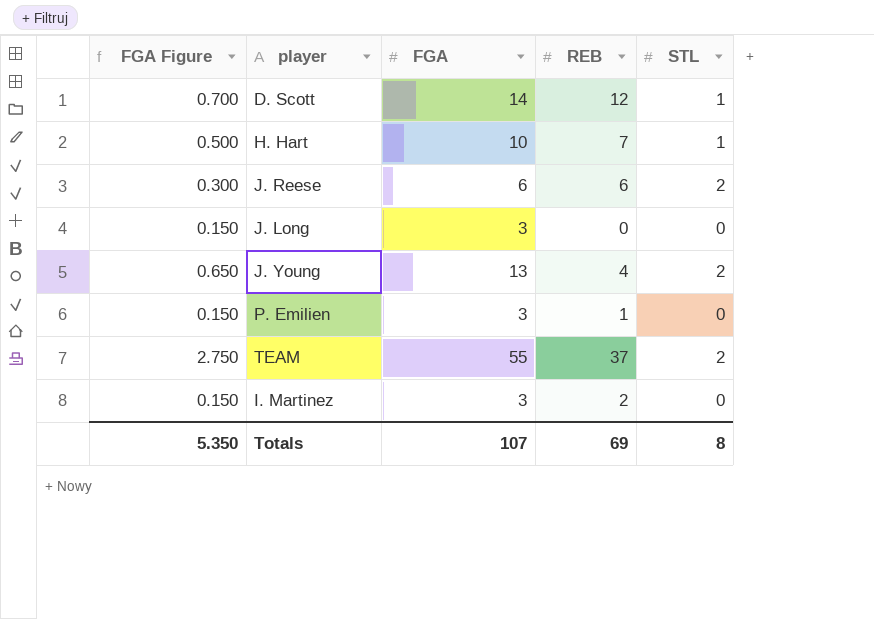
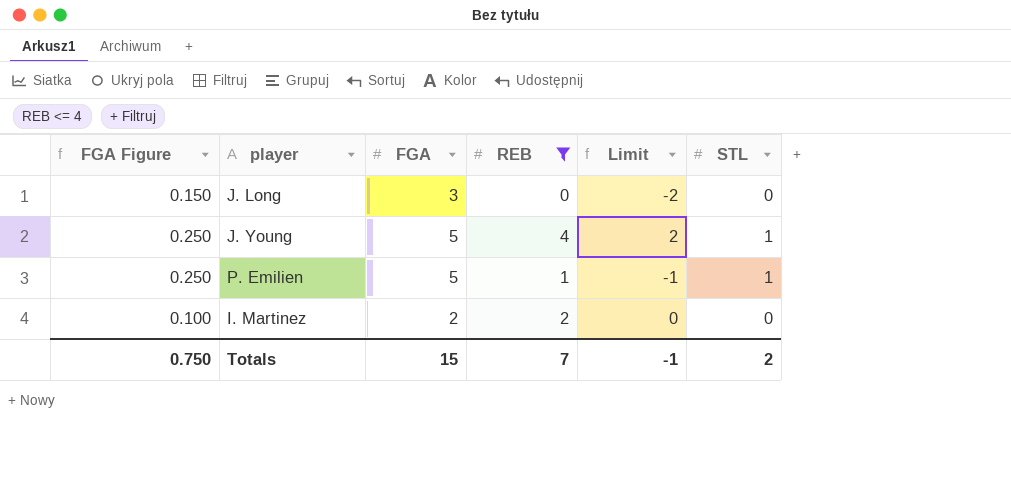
filter: none -> REB <= 4
column Limit | formula: none -> [REB] - 2
J. Young | FGA Figure: 0.650 -> 0.250
J. Young | FGA: 13 -> 5
J. Young | STL: 2 -> 1
P. Emilien | FGA Figure: 0.150 -> 0.250
P. Emilien | FGA: 3 -> 5
P. Emilien | STL: 0 -> 1
I. Martinez | FGA Figure: 0.150 -> 0.100
I. Martinez | FGA: 3 -> 2
Totals | FGA Figure: 5.350 -> 0.750
Totals | FGA: 107 -> 15
Totals | REB: 69 -> 7
Totals | STL: 8 -> 2

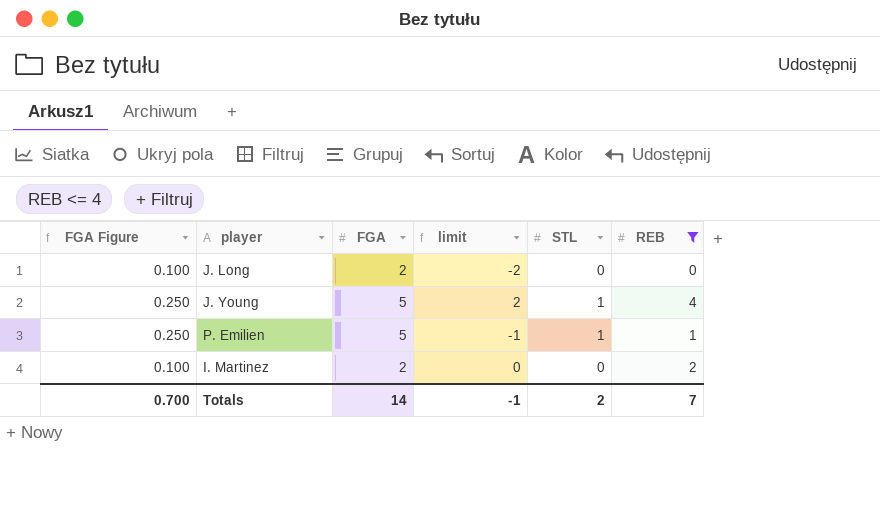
column name: Limit -> limit
column REB | position: 4 -> 6
J. Long | FGA Figure: 0.150 -> 0.100
J. Long | FGA: 3 -> 2
Totals | FGA Figure: 0.750 -> 0.700
Totals | FGA: 15 -> 14

